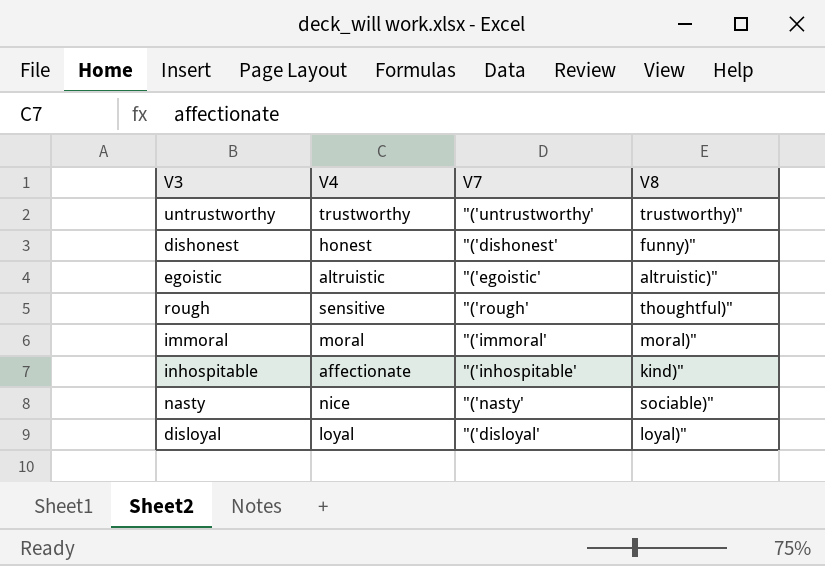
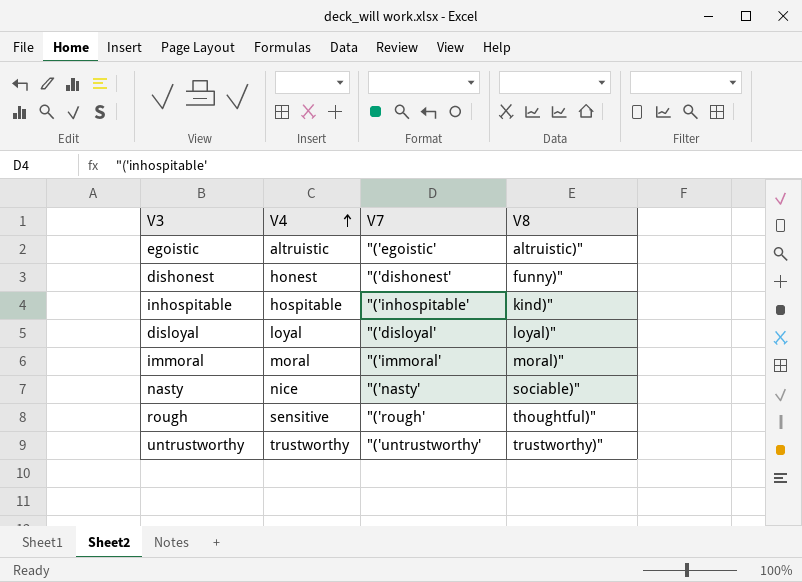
row order: none -> V4 ascending
inhospitable | V4: affectionate -> hospitable

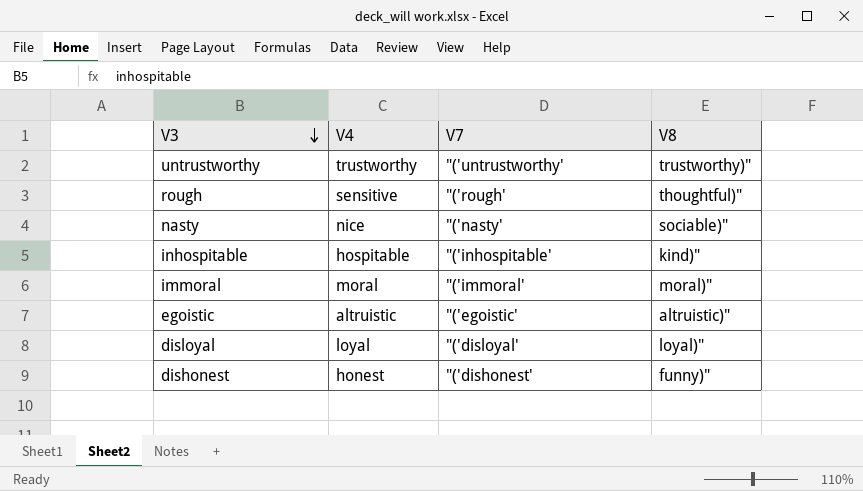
row order: V4 ascending -> V3 descending

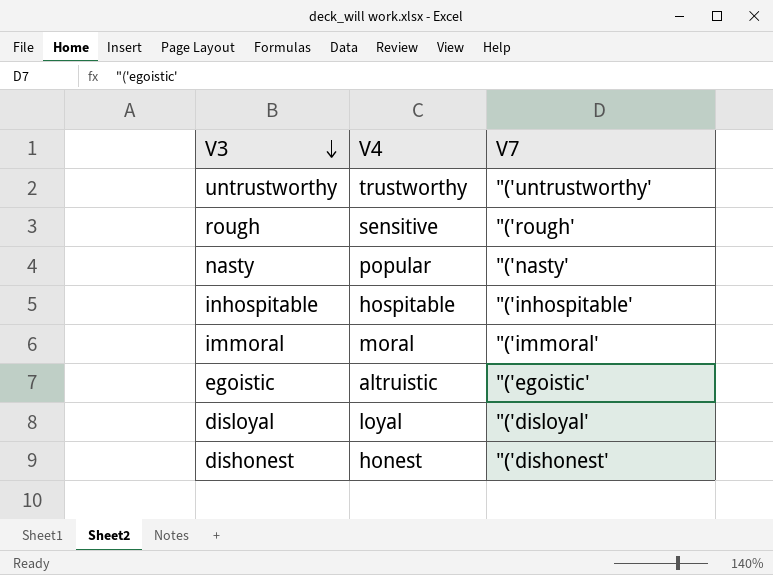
column V8 | position: 4 -> none
nasty | V4: nice -> popular

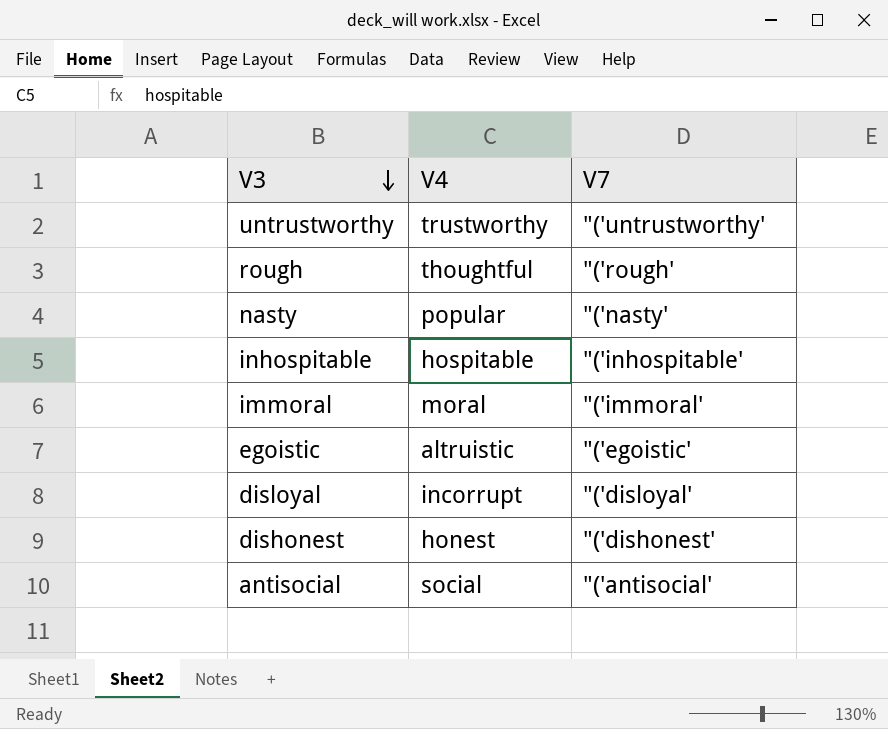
rough | V4: sensitive -> thoughtful
disloyal | V4: loyal -> incorrupt
row antisocial: none -> social | "('antisocial'

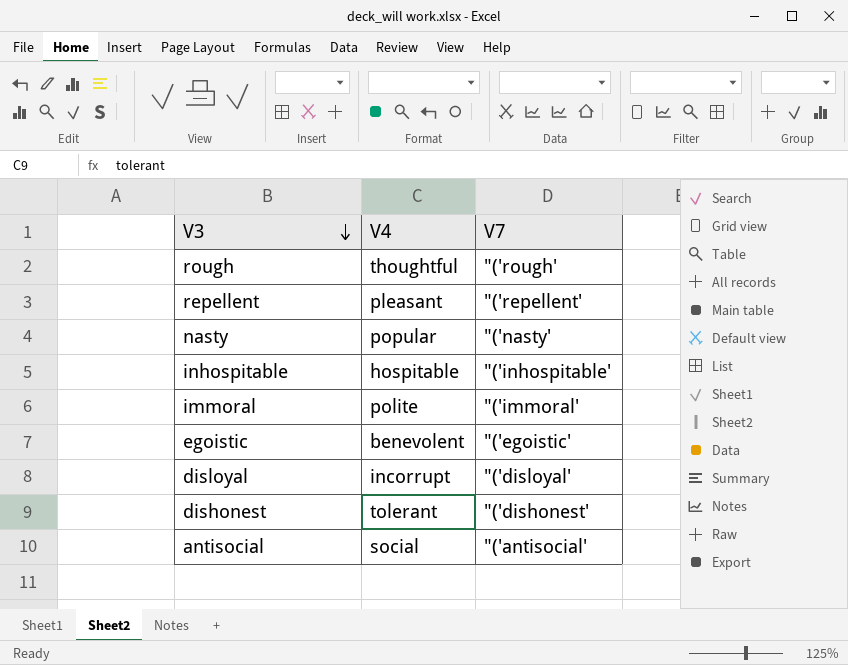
row untrustworthy: trustworthy | "('untrustworthy' -> none
row repellent: none -> pleasant | "('repellent'
immoral | V4: moral -> polite
egoistic | V4: altruistic -> benevolent
dishonest | V4: honest -> tolerant

